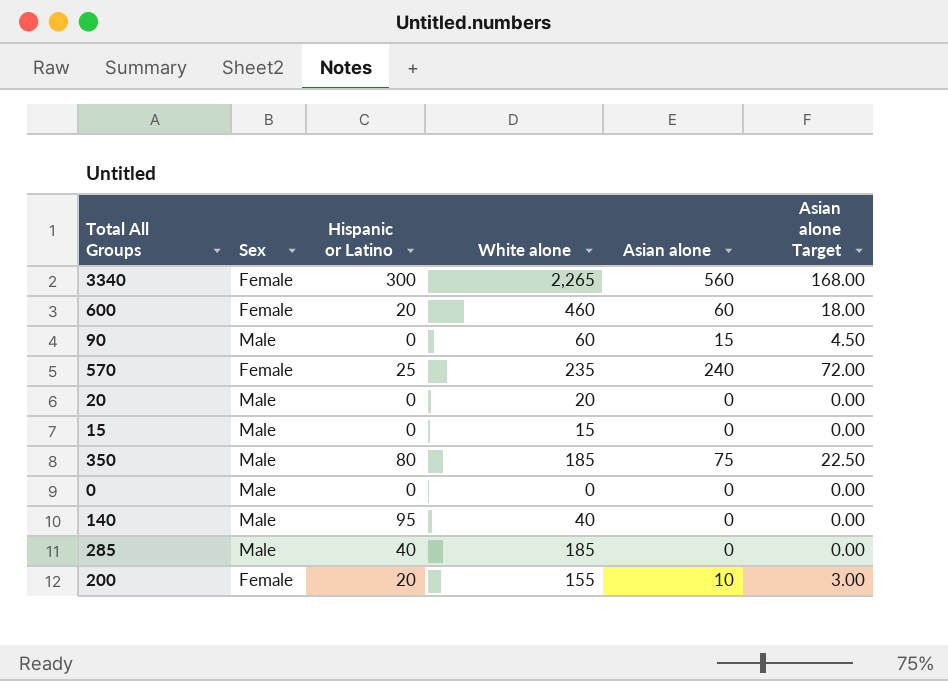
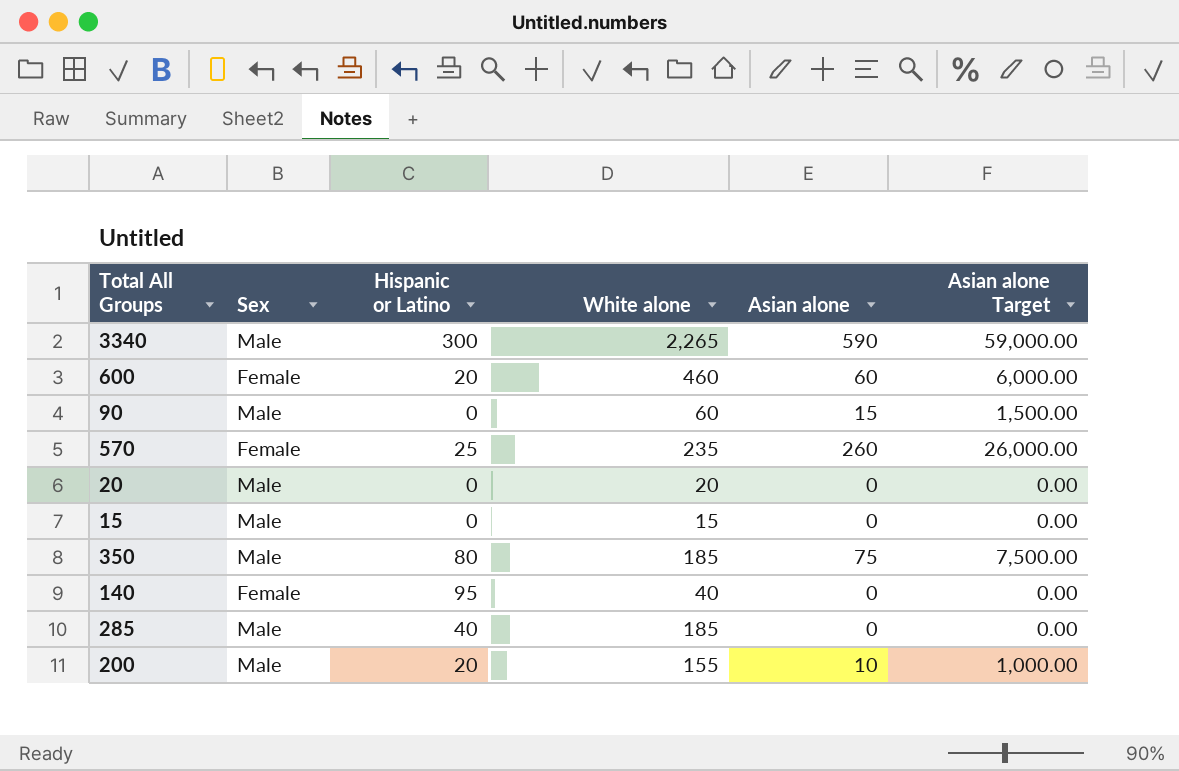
column Asian alone Target | formula: [Asian alone] * 0.3 -> [Asian alone] * 100
row 0: Male | 0 | 0 | 0 | 0.00 -> none
3340 | Sex: Female -> Male
3340 | Asian alone: 560 -> 590
570 | Asian alone: 240 -> 260
140 | Sex: Male -> Female
200 | Sex: Female -> Male

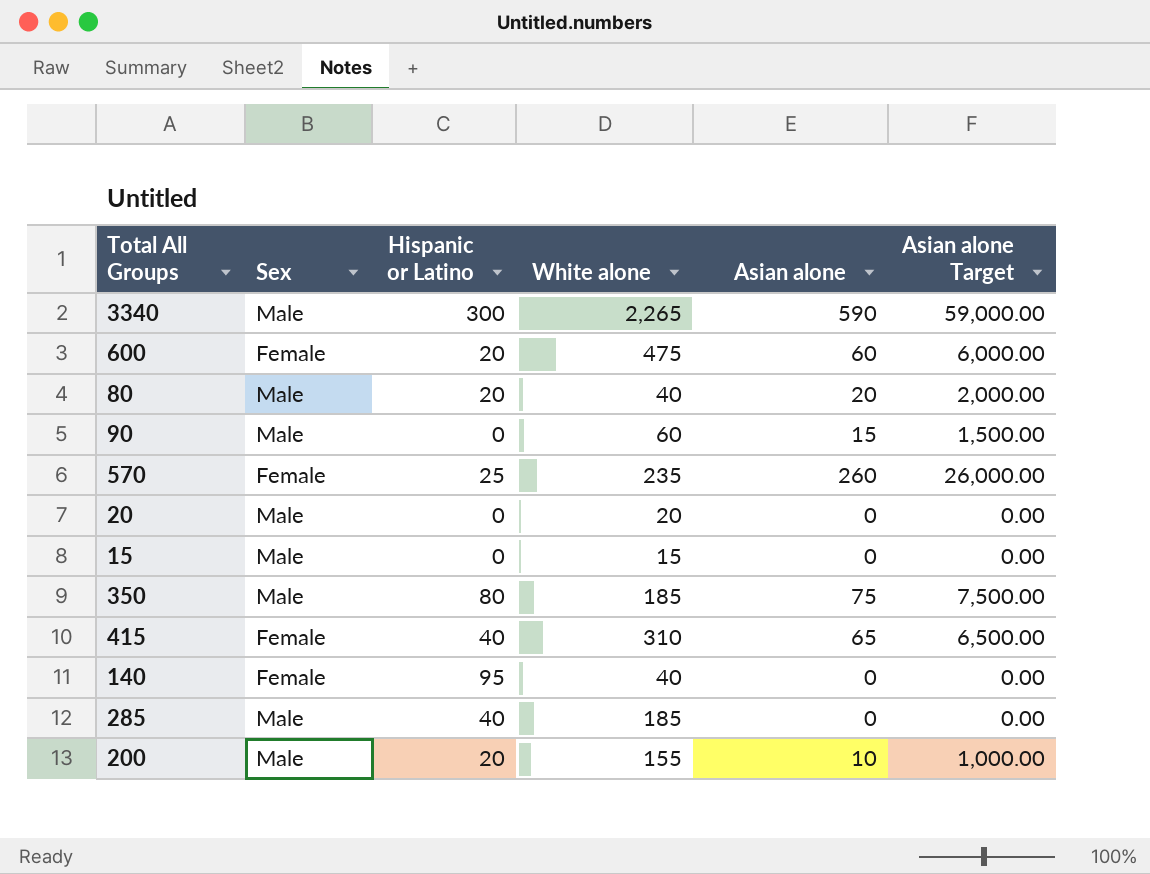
600 | White alone: 460 -> 475
row 80: none -> Male | 20 | 40 | 20 | 2,000.00
row 415: none -> Female | 40 | 310 | 65 | 6,500.00

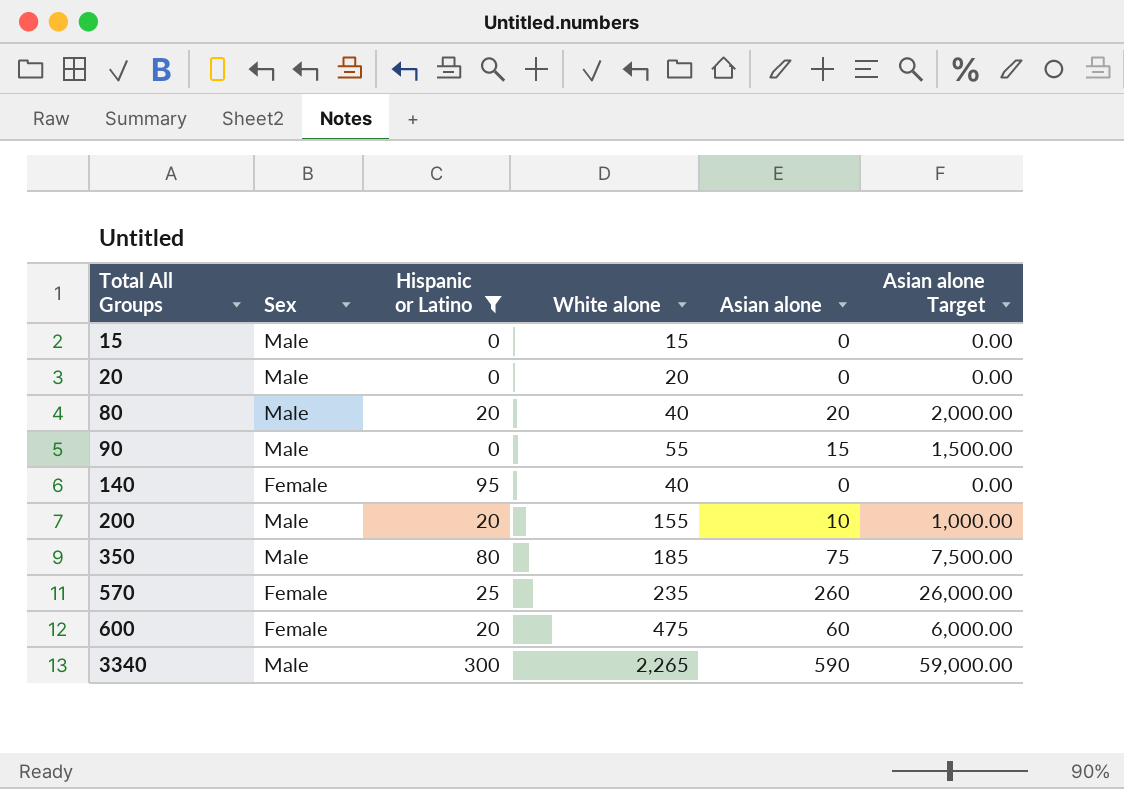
filter: none -> Hispanic or Latino != 40
row order: none -> Total All Groups ascending
90 | White alone: 60 -> 55

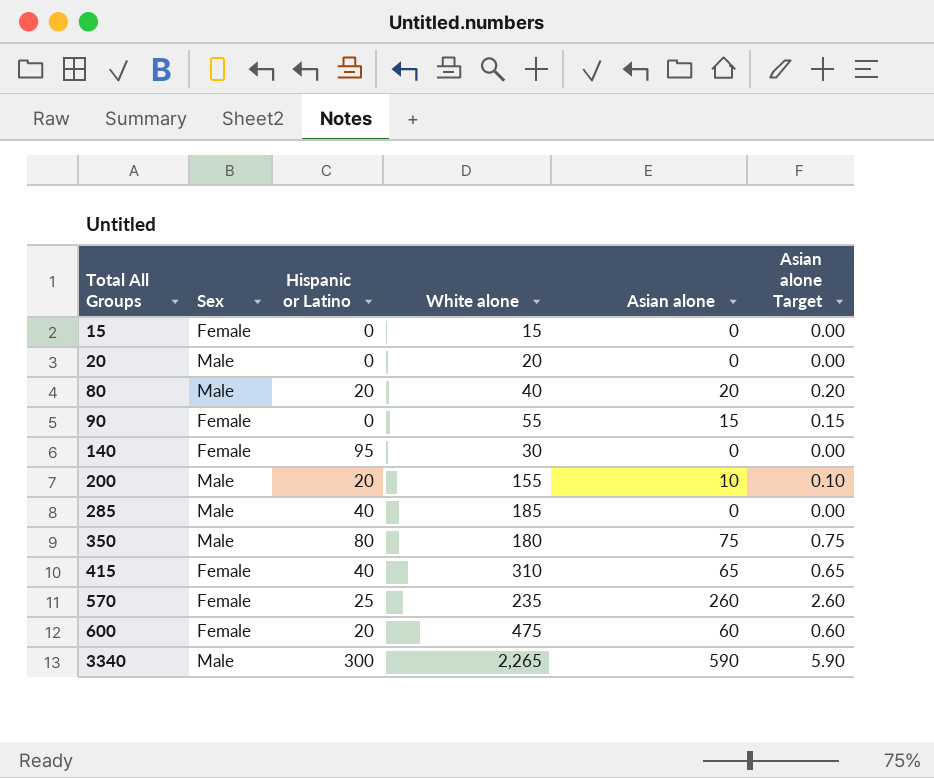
filter: Hispanic or Latino != 40 -> none
column Asian alone Target | formula: [Asian alone] * 100 -> [Asian alone] * 0.01
15 | Sex: Male -> Female
90 | Sex: Male -> Female
140 | White alone: 40 -> 30
350 | White alone: 185 -> 180

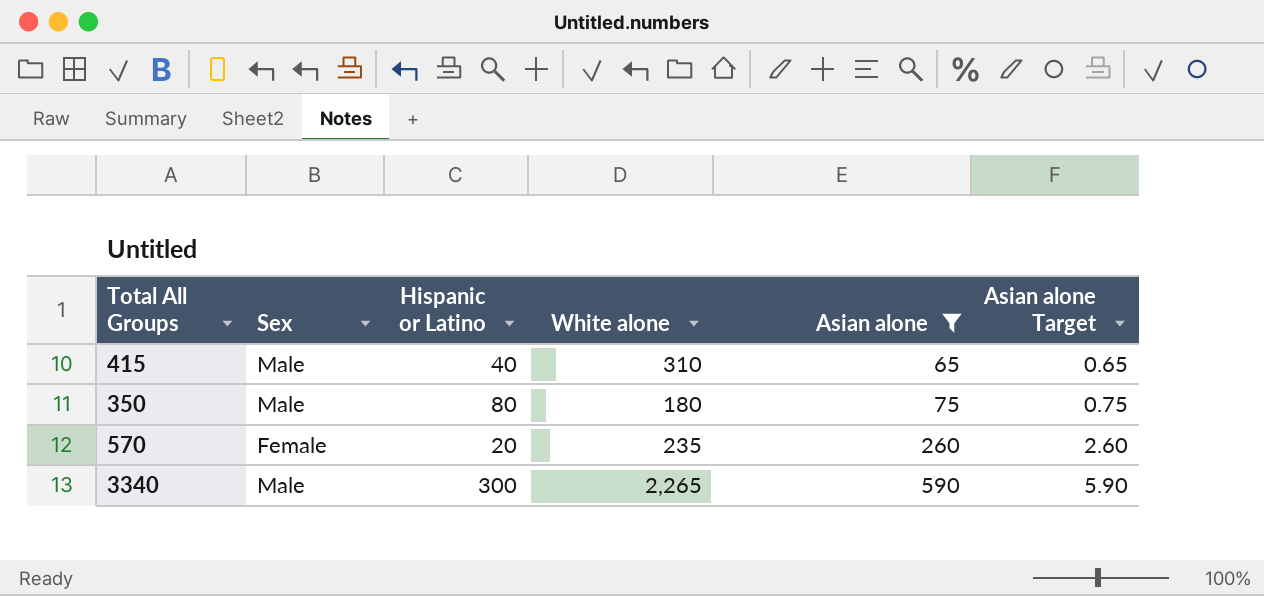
filter: none -> Asian alone >= 65
row order: Total All Groups ascending -> Asian alone ascending
415 | Sex: Female -> Male
570 | Hispanic or Latino: 25 -> 20

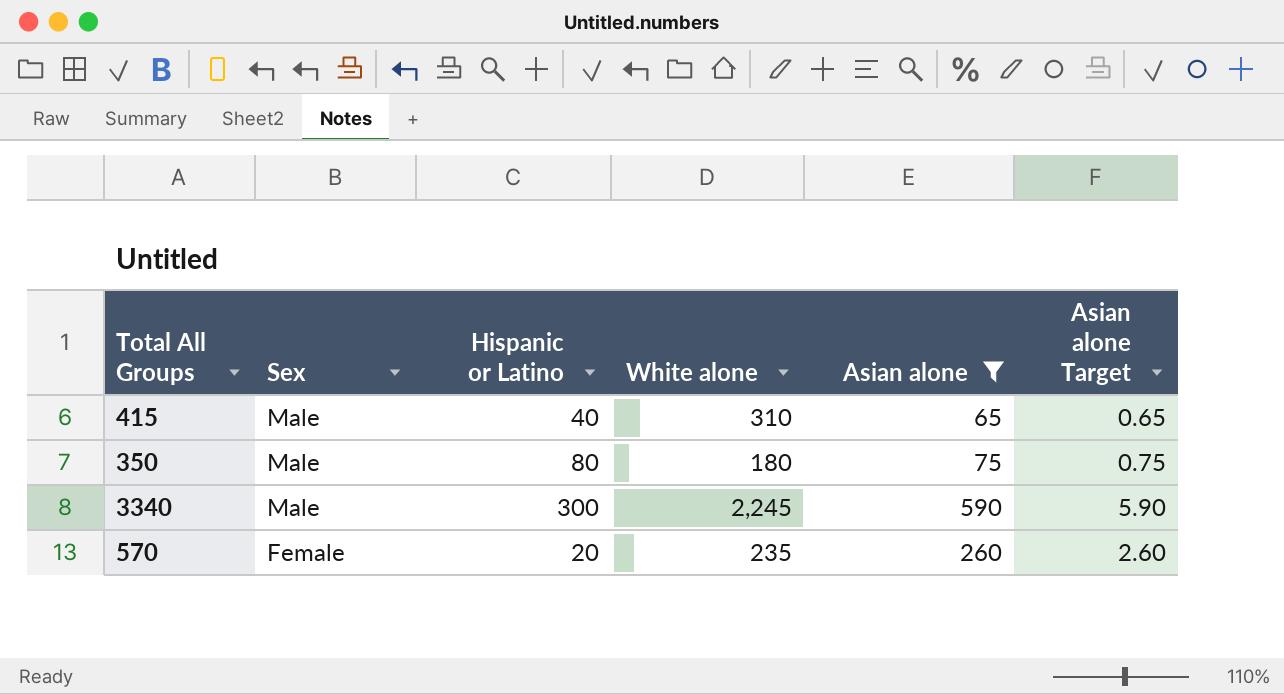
row order: Asian alone ascending -> Sex descending
3340 | White alone: 2,265 -> 2,245

